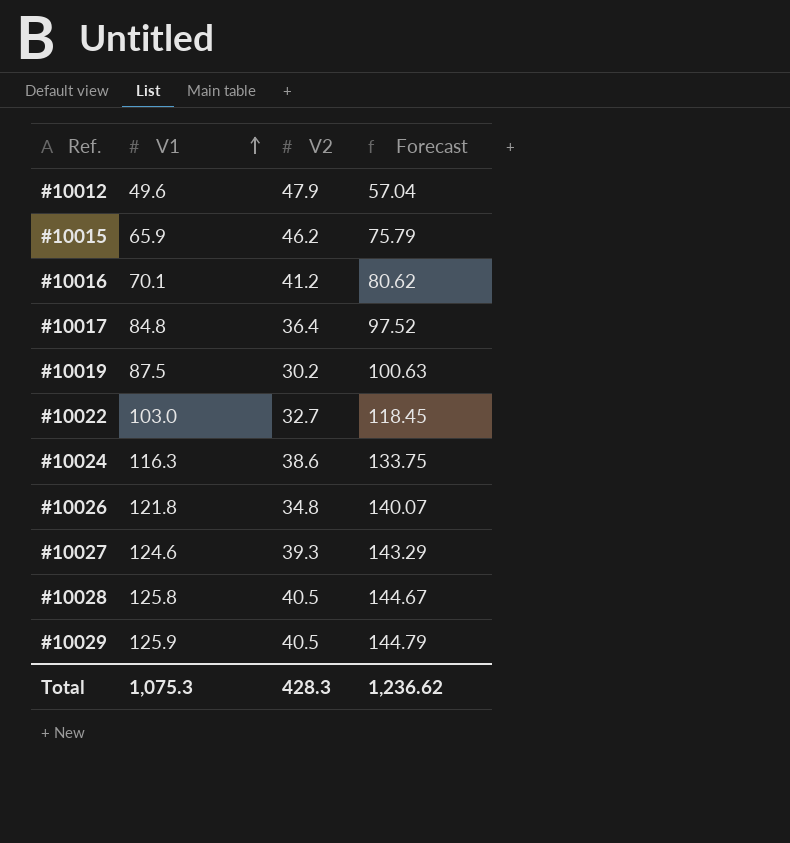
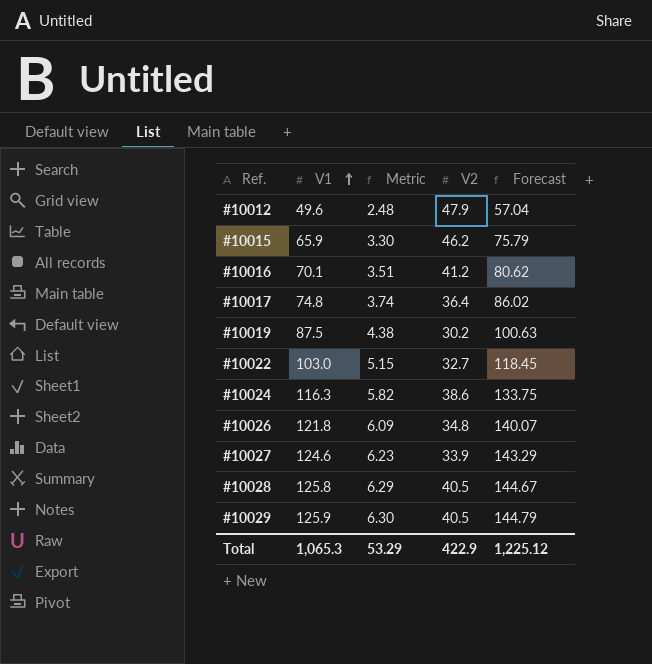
column Metric | formula: none -> [V1] * 0.05
#10017 | V1: 84.8 -> 74.8
#10017 | Forecast: 97.52 -> 86.02
#10027 | V2: 39.3 -> 33.9
Total | V1: 1,075.3 -> 1,065.3
Total | V2: 428.3 -> 422.9
Total | Forecast: 1,236.62 -> 1,225.12

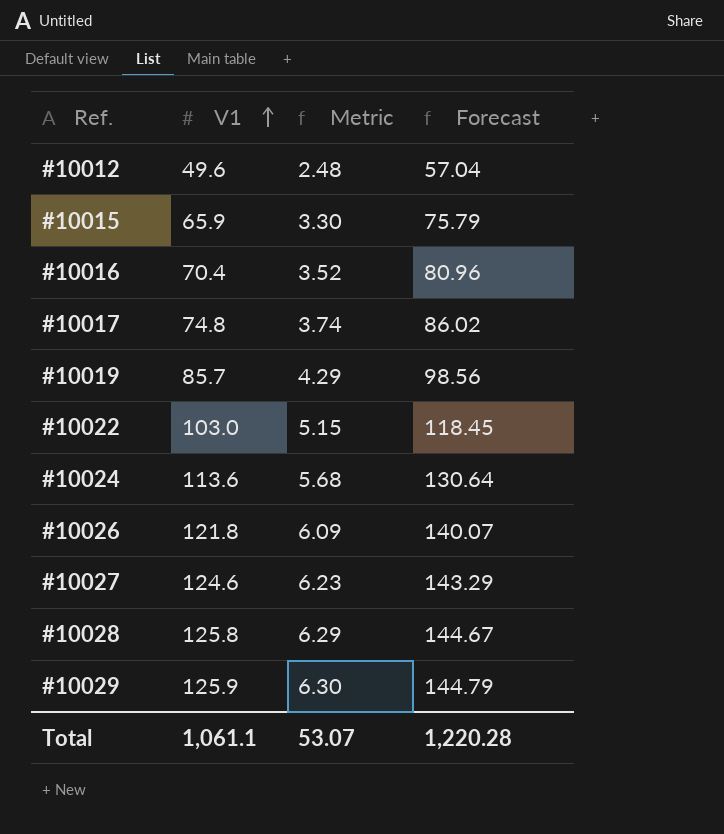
column V2 | position: 4 -> none
#10016 | V1: 70.1 -> 70.4
#10016 | Metric: 3.51 -> 3.52
#10016 | Forecast: 80.62 -> 80.96
#10019 | V1: 87.5 -> 85.7
#10019 | Metric: 4.38 -> 4.29
#10019 | Forecast: 100.63 -> 98.56
#10024 | V1: 116.3 -> 113.6
#10024 | Metric: 5.82 -> 5.68
#10024 | Forecast: 133.75 -> 130.64
Total | V1: 1,065.3 -> 1,061.1
Total | Metric: 53.29 -> 53.07
Total | Forecast: 1,225.12 -> 1,220.28

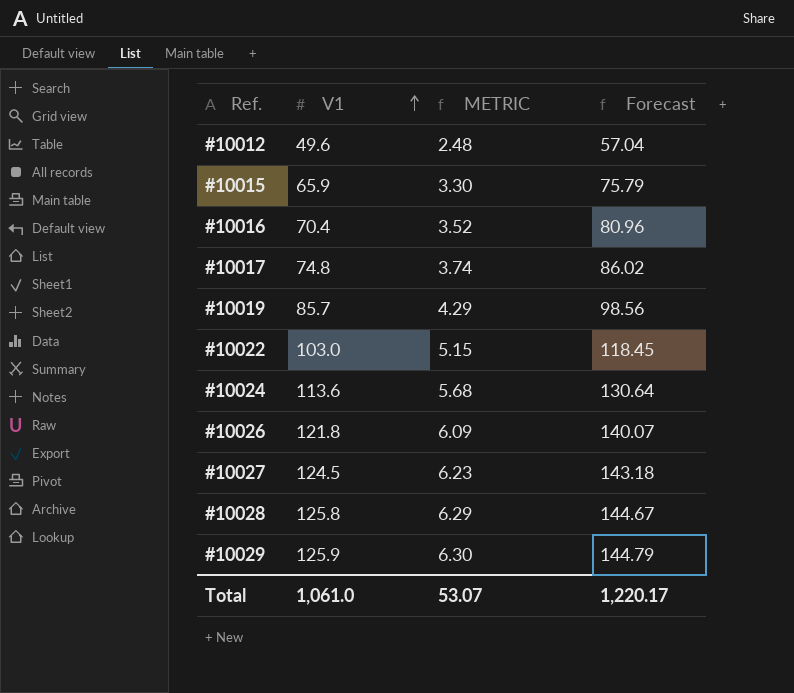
column name: Metric -> METRIC
#10027 | V1: 124.6 -> 124.5
#10027 | Forecast: 143.29 -> 143.18
Total | V1: 1,061.1 -> 1,061.0
Total | Forecast: 1,220.28 -> 1,220.17

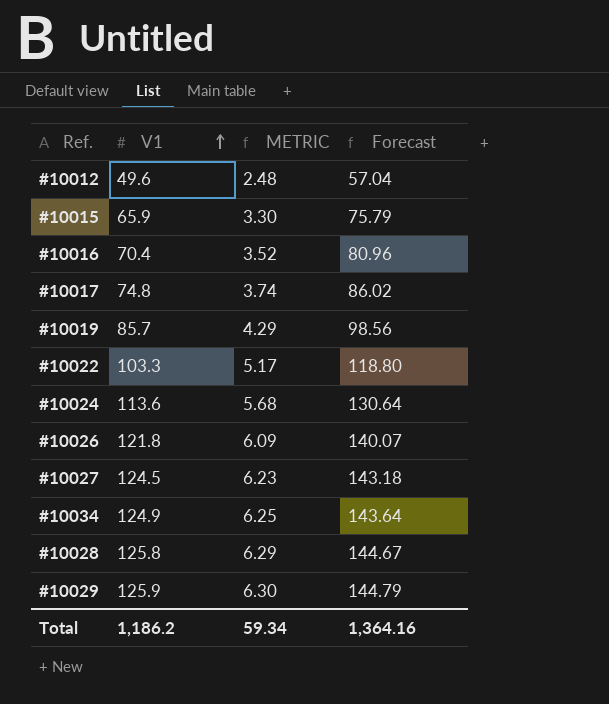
#10022 | V1: 103.0 -> 103.3
#10022 | METRIC: 5.15 -> 5.17
#10022 | Forecast: 118.45 -> 118.80
row #10034: none -> 124.9 | 6.25 | 143.64
Total | V1: 1,061.0 -> 1,186.2
Total | METRIC: 53.07 -> 59.34
Total | Forecast: 1,220.17 -> 1,364.16

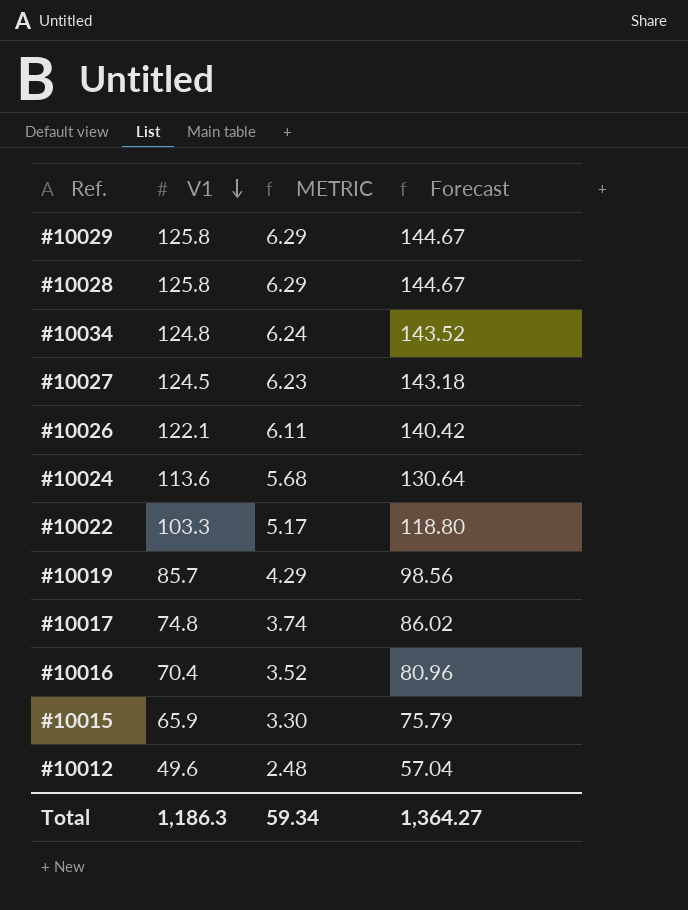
row order: V1 ascending -> V1 descending
#10029 | V1: 125.9 -> 125.8
#10029 | METRIC: 6.30 -> 6.29
#10029 | Forecast: 144.79 -> 144.67
#10034 | V1: 124.9 -> 124.8
#10034 | METRIC: 6.25 -> 6.24
#10034 | Forecast: 143.64 -> 143.52
#10026 | V1: 121.8 -> 122.1
#10026 | METRIC: 6.09 -> 6.11
#10026 | Forecast: 140.07 -> 140.42
Total | V1: 1,186.2 -> 1,186.3
Total | Forecast: 1,364.16 -> 1,364.27

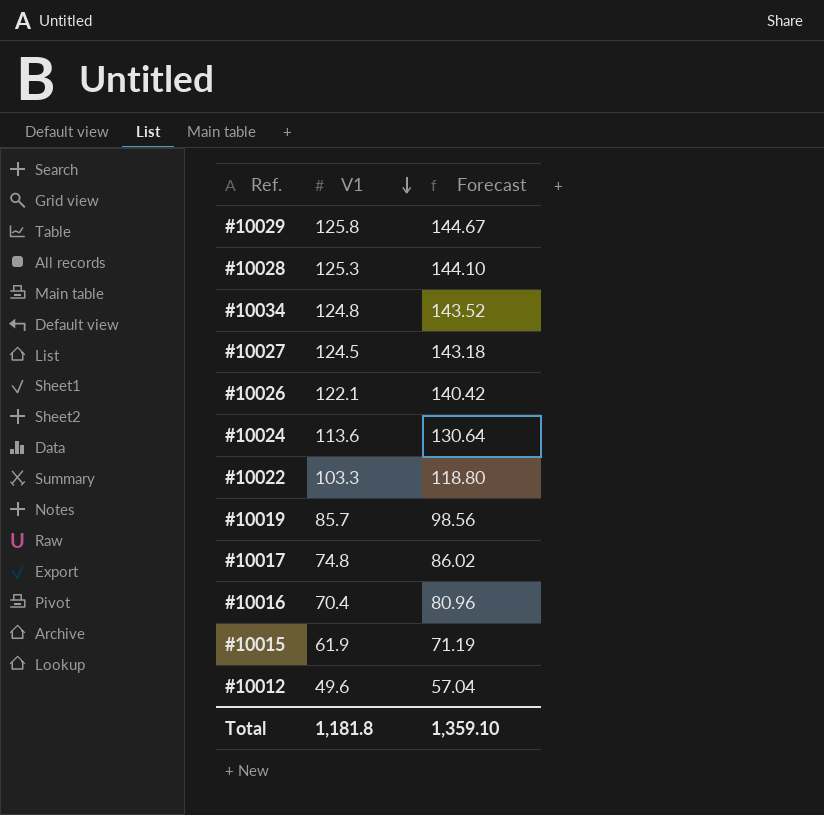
column METRIC | formula: [V1] * 0.05 -> none
#10028 | V1: 125.8 -> 125.3
#10028 | Forecast: 144.67 -> 144.10
#10015 | V1: 65.9 -> 61.9
#10015 | Forecast: 75.79 -> 71.19
Total | V1: 1,186.3 -> 1,181.8
Total | Forecast: 1,364.27 -> 1,359.10

